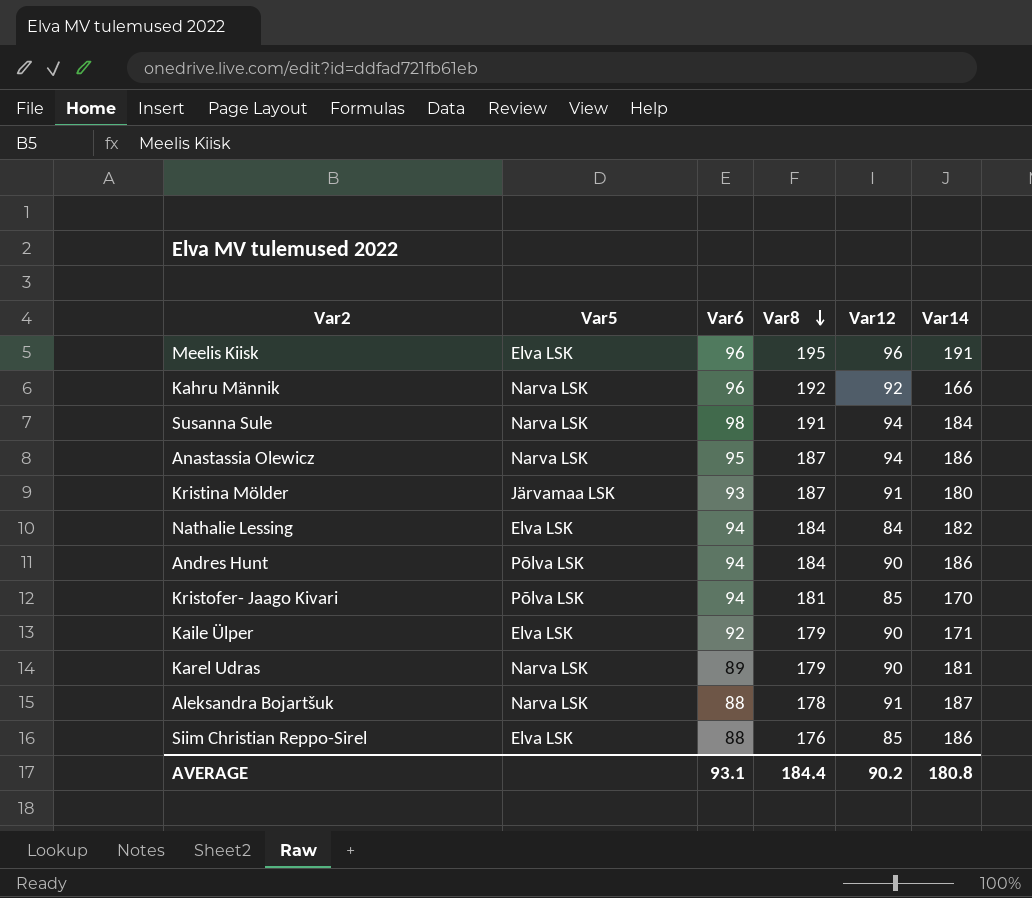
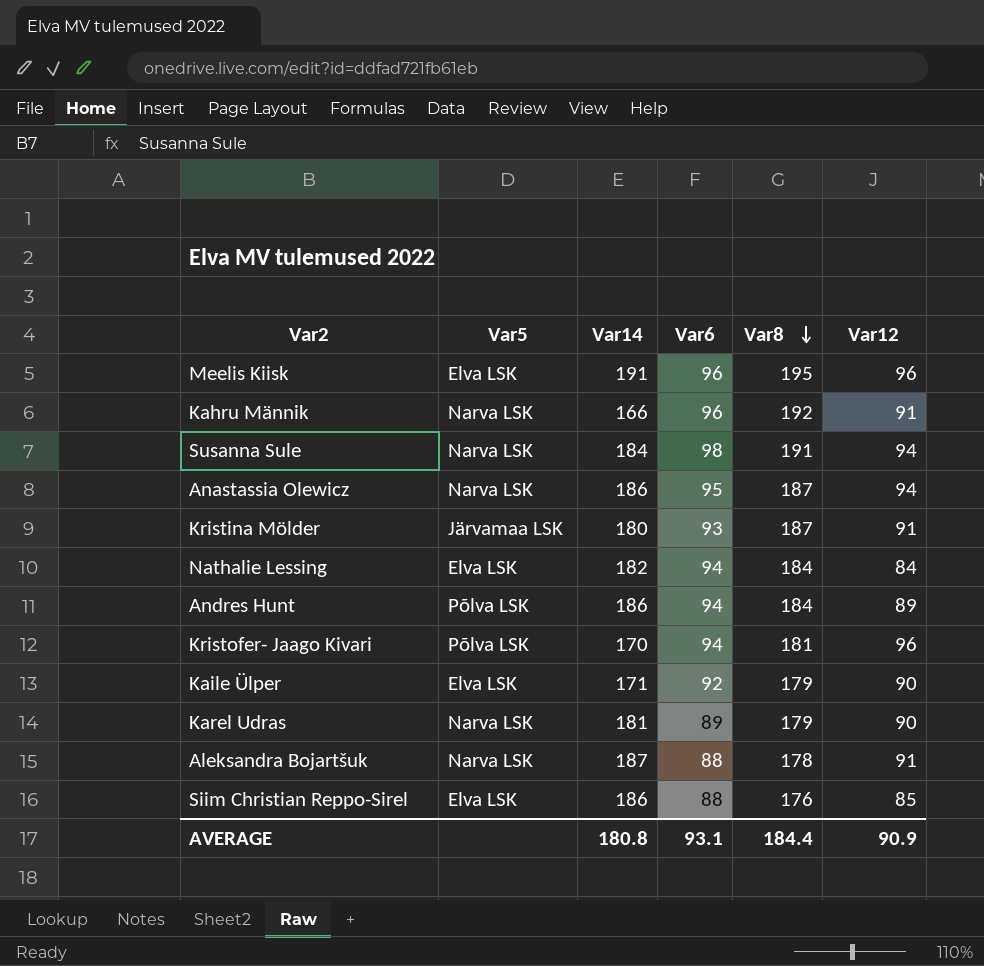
column Var14 | position: 6 -> 3
Kahru Männik | Var12: 92 -> 91
Andres Hunt | Var12: 90 -> 89
Kristofer- Jaago Kivari | Var12: 85 -> 96
AVERAGE | Var12: 90.2 -> 90.9

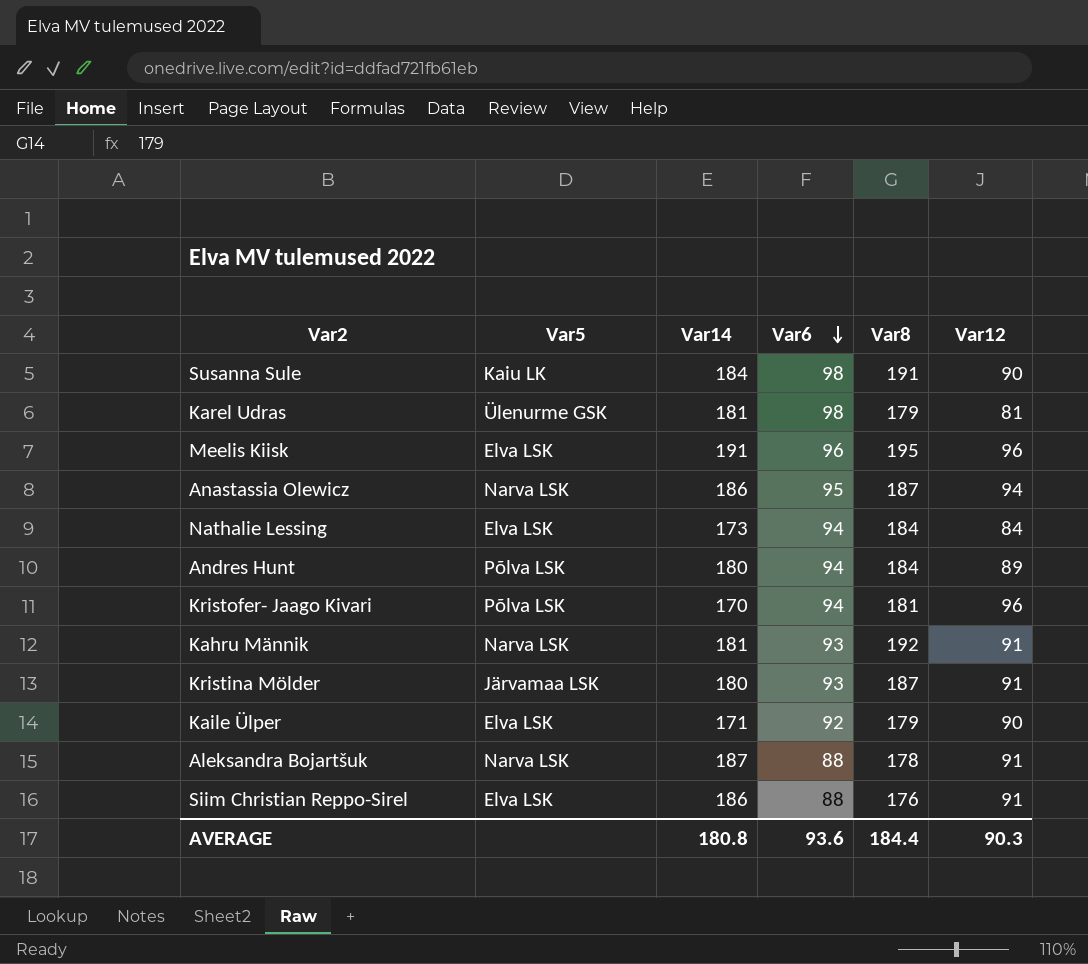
row order: Var8 descending -> Var6 descending
Susanna Sule | Var5: Narva LSK -> Kaiu LK
Susanna Sule | Var12: 94 -> 90
Karel Udras | Var5: Narva LSK -> Ülenurme GSK
Karel Udras | Var6: 89 -> 98
Karel Udras | Var12: 90 -> 81
Nathalie Lessing | Var14: 182 -> 173
Andres Hunt | Var14: 186 -> 180
Kahru Männik | Var14: 166 -> 181
Kahru Männik | Var6: 96 -> 93
Siim Christian Reppo-Sirel | Var12: 85 -> 91
AVERAGE | Var6: 93.1 -> 93.6
AVERAGE | Var12: 90.9 -> 90.3

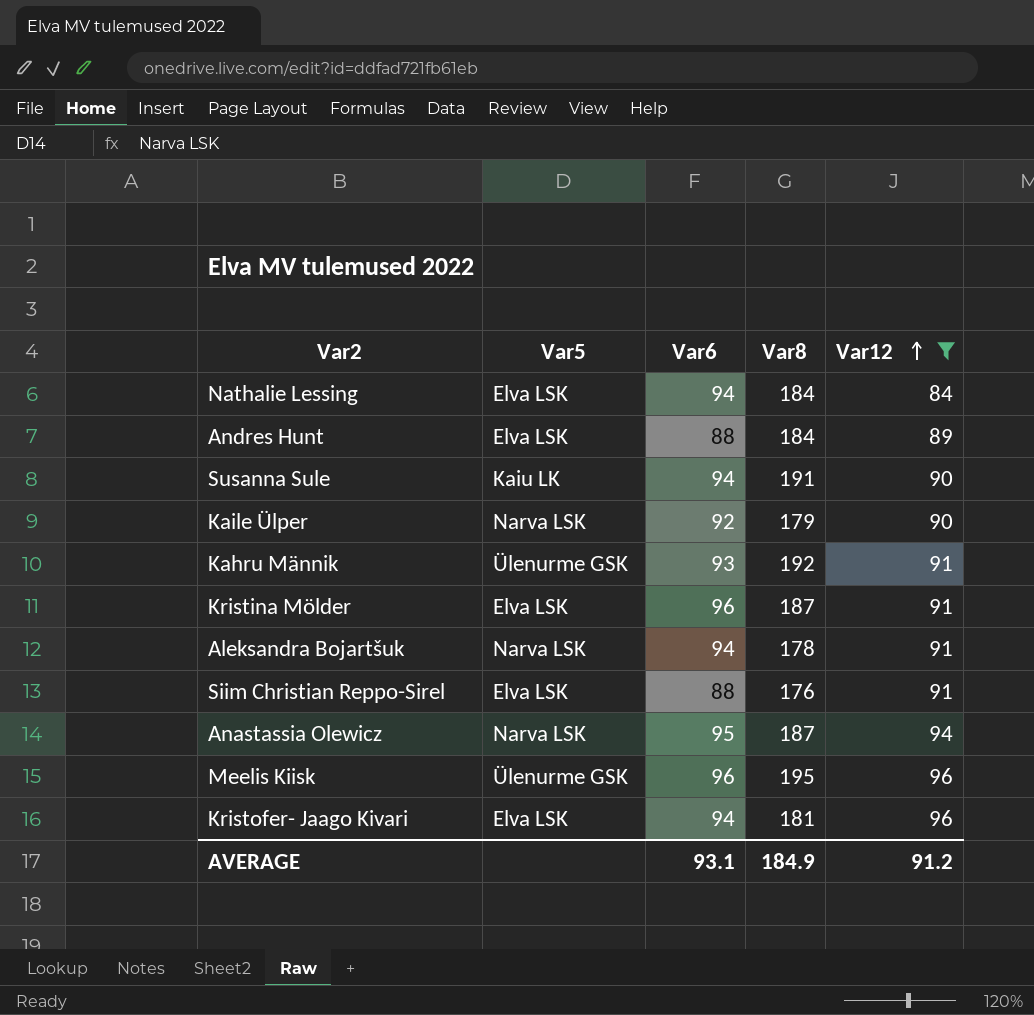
filter: none -> Var12 != 81
row order: Var6 descending -> Var12 ascending
column Var14 | position: 3 -> none
Andres Hunt | Var5: Põlva LSK -> Elva LSK
Andres Hunt | Var6: 94 -> 88
Susanna Sule | Var6: 98 -> 94
Kaile Ülper | Var5: Elva LSK -> Narva LSK
Kahru Männik | Var5: Narva LSK -> Ülenurme GSK
Kristina Mölder | Var5: Järvamaa LSK -> Elva LSK
Kristina Mölder | Var6: 93 -> 96
Aleksandra Bojartšuk | Var6: 88 -> 94
Meelis Kiisk | Var5: Elva LSK -> Ülenurme GSK
Kristofer- Jaago Kivari | Var5: Põlva LSK -> Elva LSK
AVERAGE | Var6: 93.6 -> 93.1
AVERAGE | Var8: 184.4 -> 184.9
AVERAGE | Var12: 90.3 -> 91.2

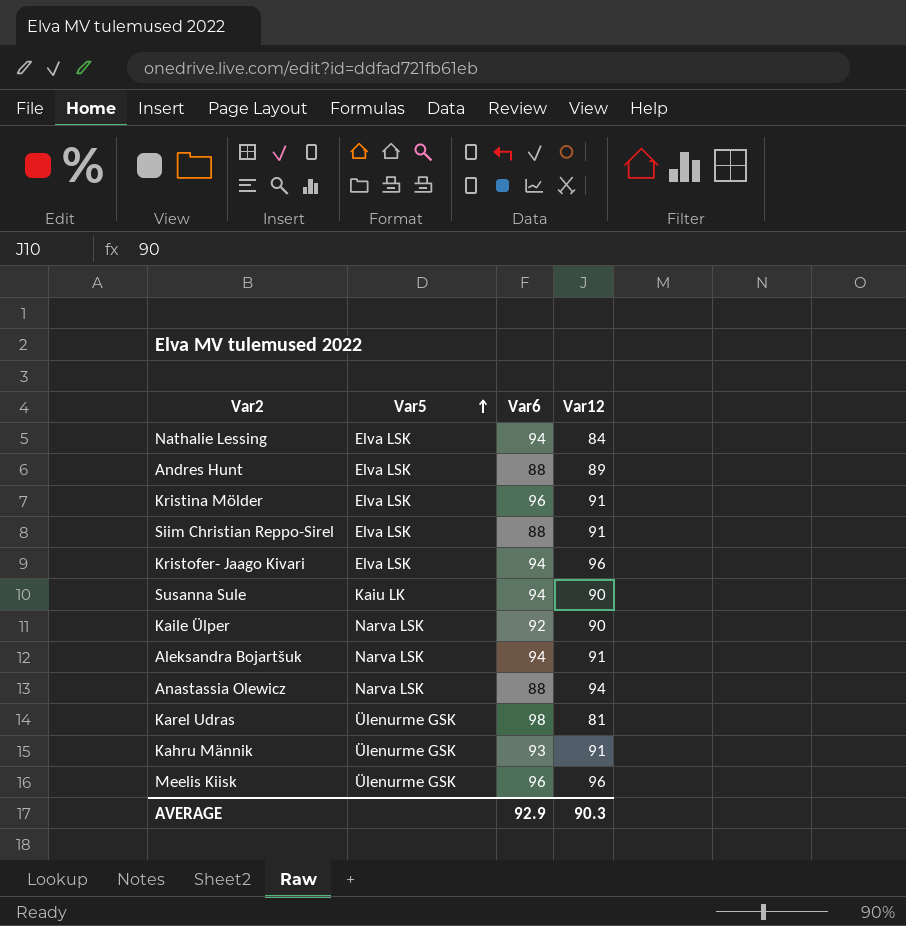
filter: Var12 != 81 -> none
row order: Var12 ascending -> Var5 ascending
column Var8 | position: 4 -> none
Anastassia Olewicz | Var6: 95 -> 88
AVERAGE | Var6: 93.1 -> 92.9
AVERAGE | Var12: 91.2 -> 90.3

